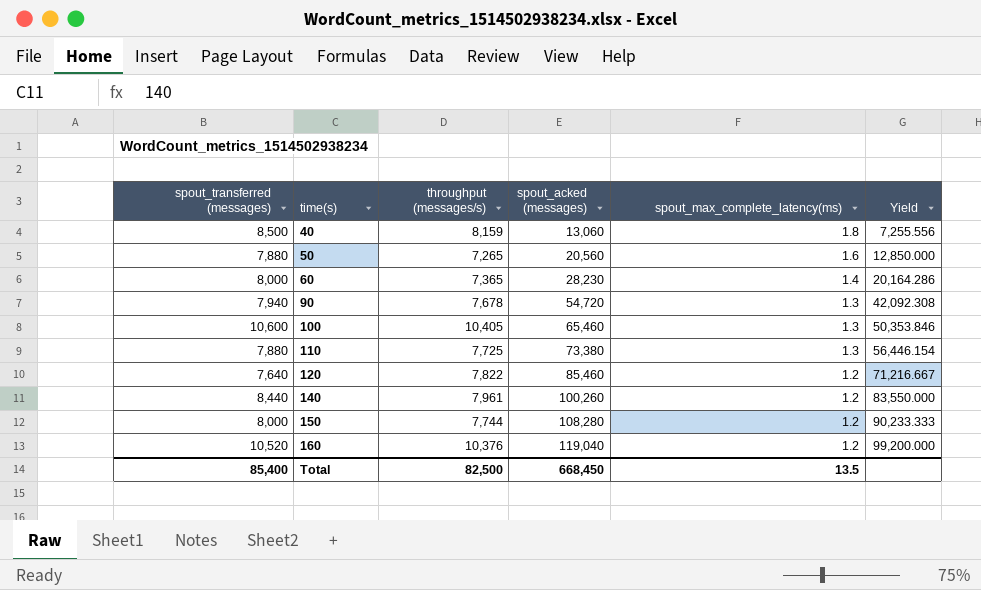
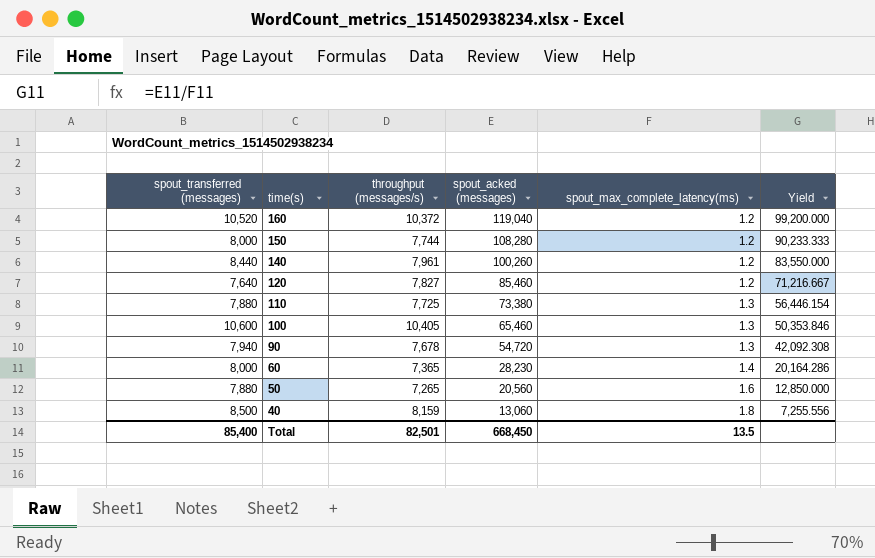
row order: time(s) ascending -> time(s) descending
160 | throughput (messages/s): 10,376 -> 10,372
120 | throughput (messages/s): 7,822 -> 7,827
Total | throughput (messages/s): 82,500 -> 82,501

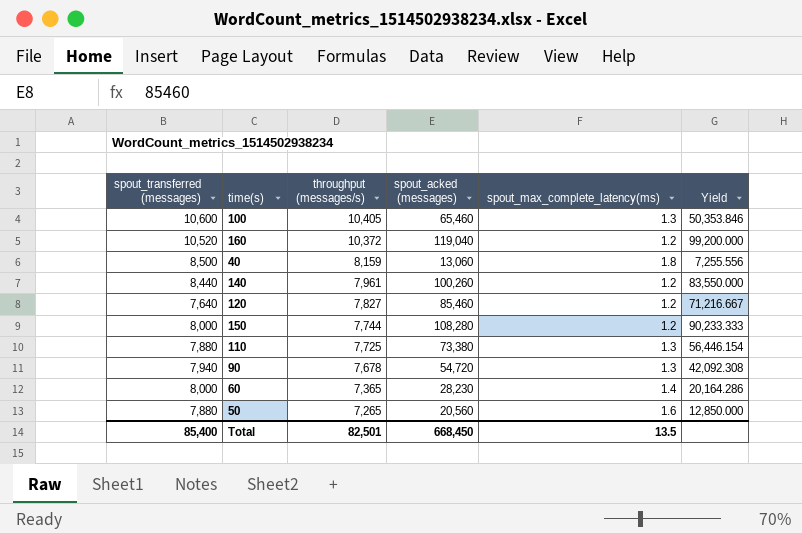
row order: time(s) descending -> throughput (messages/s) descending

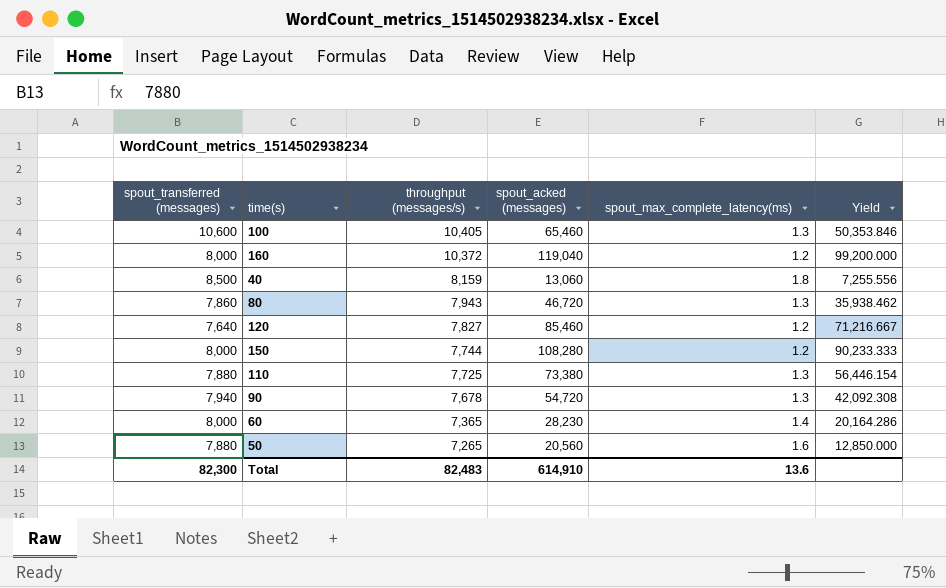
row 140: 8,440 | 7,961 | 100,260 | 1.2 | 83,550.000 -> none
160 | spout_transferred (messages): 10,520 -> 8,000
row 80: none -> 7,860 | 7,943 | 46,720 | 1.3 | 35,938.462
Total | spout_transferred (messages): 85,400 -> 82,300
Total | throughput (messages/s): 82,501 -> 82,483
Total | spout_acked (messages): 668,450 -> 614,910
Total | spout_max_complete_latency(ms): 13.5 -> 13.6

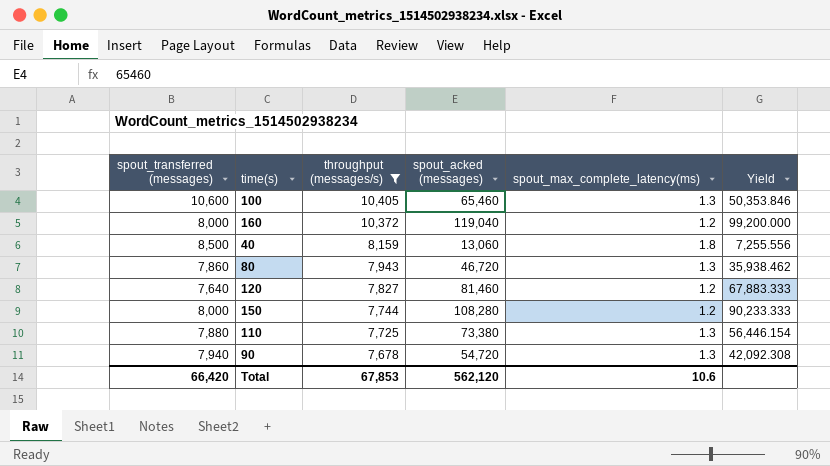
filter: none -> throughput (messages/s) >= 7,678
120 | spout_acked (messages): 85,460 -> 81,460
120 | Yield: 71,216.667 -> 67,883.333
Total | spout_transferred (messages): 82,300 -> 66,420
Total | throughput (messages/s): 82,483 -> 67,853
Total | spout_acked (messages): 614,910 -> 562,120
Total | spout_max_complete_latency(ms): 13.6 -> 10.6

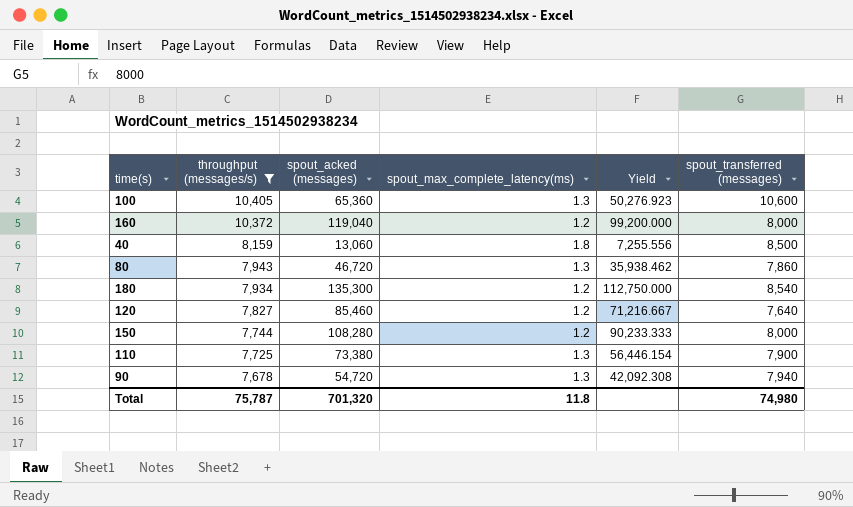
column spout_transferred (messages) | position: 1 -> 6
100 | spout_acked (messages): 65,460 -> 65,360
100 | Yield: 50,353.846 -> 50,276.923
row 180: none -> 7,934 | 135,300 | 1.2 | 112,750.000 | 8,540
120 | spout_acked (messages): 81,460 -> 85,460
120 | Yield: 67,883.333 -> 71,216.667
110 | spout_transferred (messages): 7,880 -> 7,900
Total | throughput (messages/s): 67,853 -> 75,787
Total | spout_acked (messages): 562,120 -> 701,320
Total | spout_max_complete_latency(ms): 10.6 -> 11.8
Total | spout_transferred (messages): 66,420 -> 74,980

